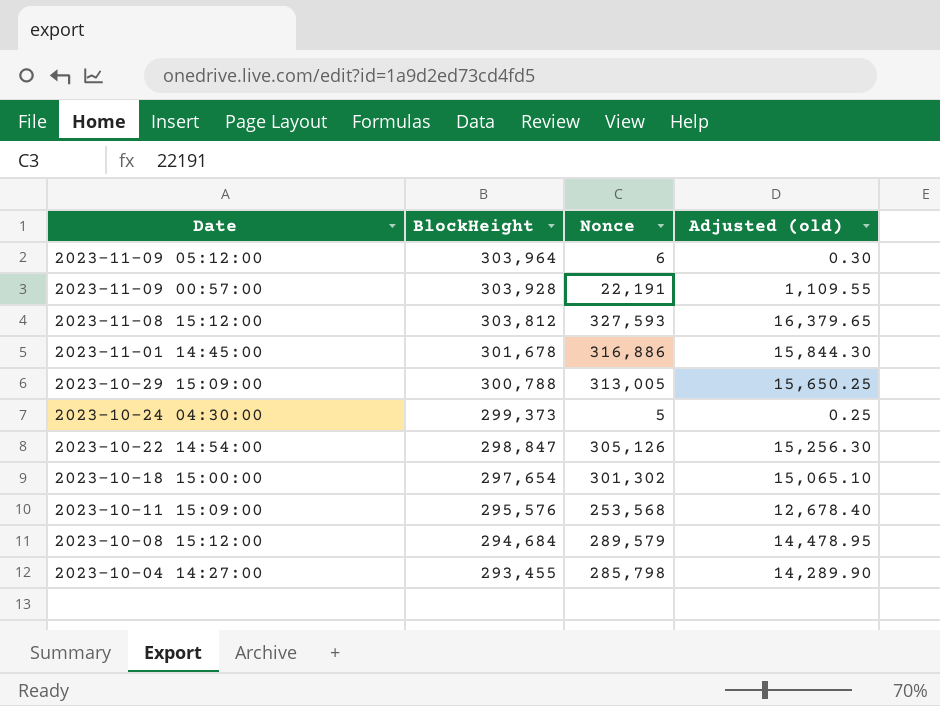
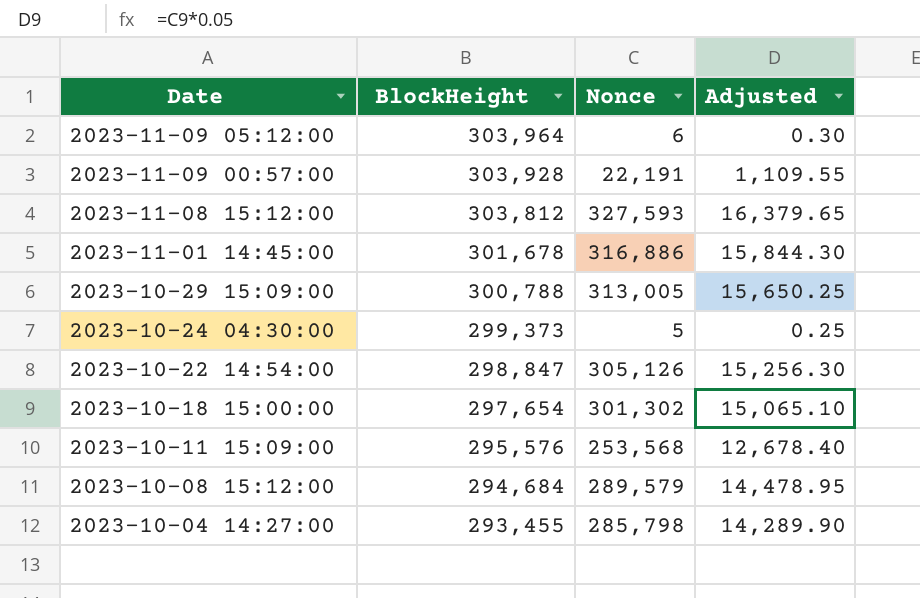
column name: Adjusted (old) -> Adjusted

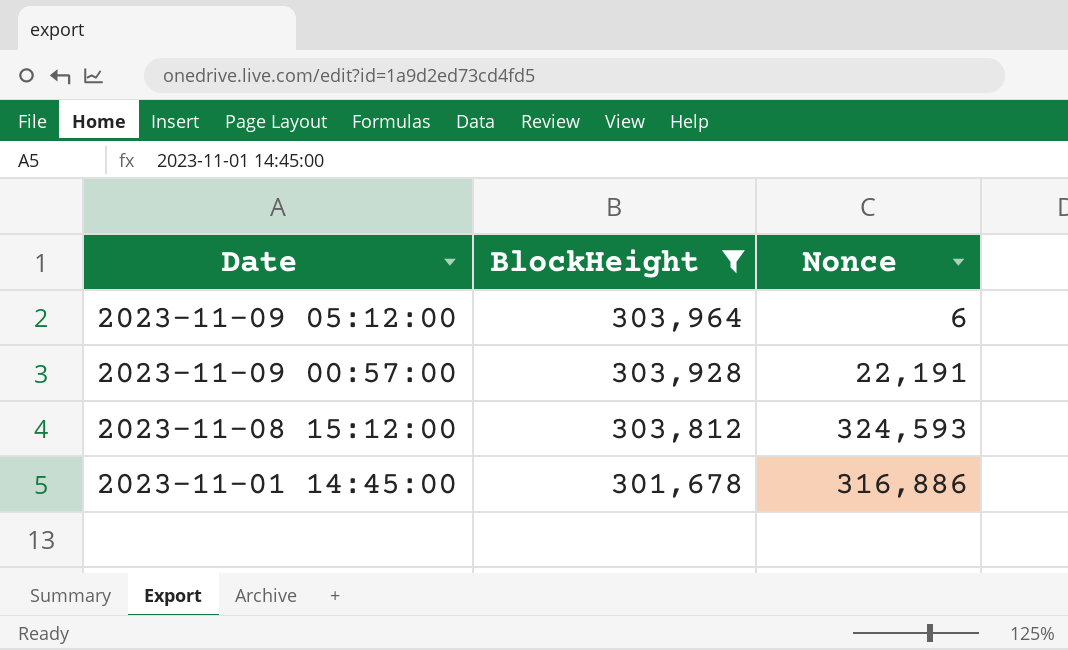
filter: none -> BlockHeight >= 301,678
column Adjusted | formula: [Nonce] * 0.05 -> none
2023-11-08 15:12:00 | Nonce: 327,593 -> 324,593

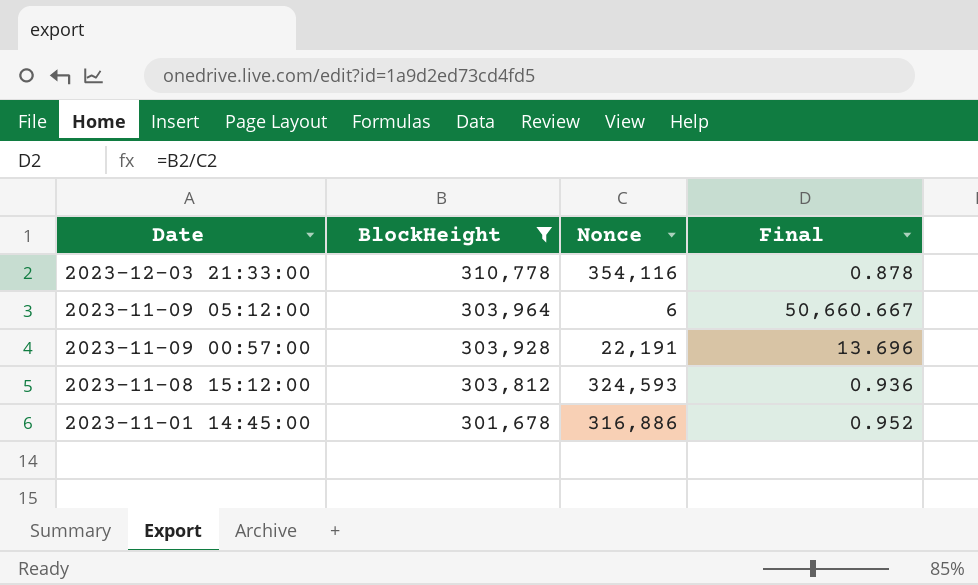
column Final | formula: none -> [BlockHeight] / [Nonce]
row 2023-12-03 21:33:00: none -> 310,778 | 354,116 | 0.878

